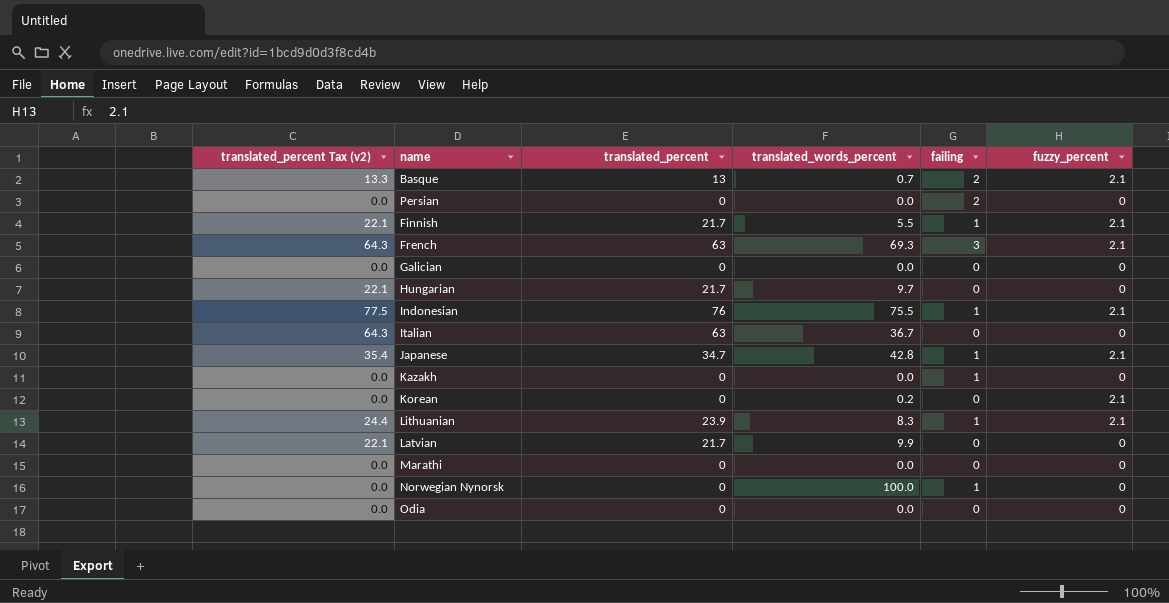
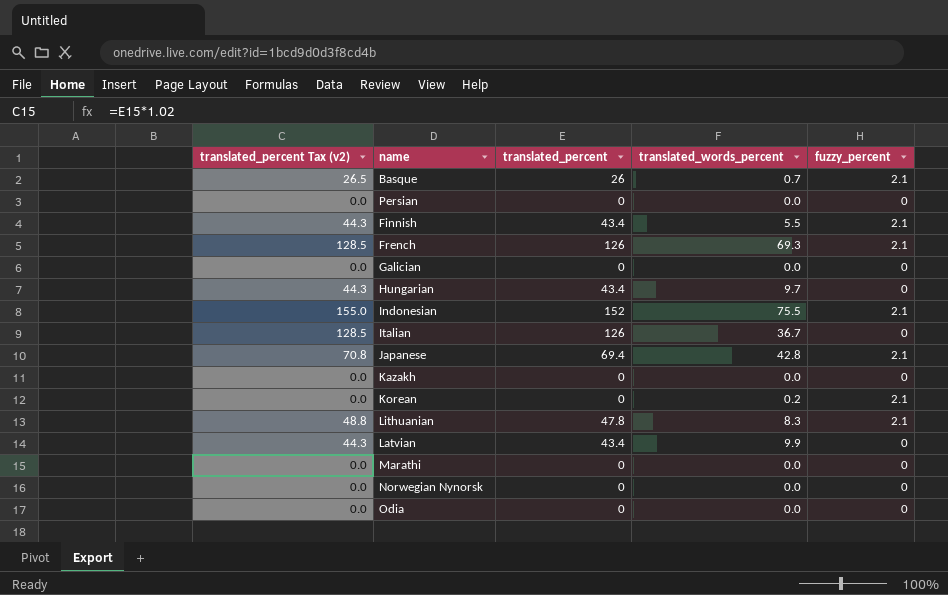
column failing | position: 5 -> none
Basque | translated_percent Tax (v2): 13.3 -> 26.5
Basque | translated_percent: 13 -> 26
Finnish | translated_percent Tax (v2): 22.1 -> 44.3
Finnish | translated_percent: 21.7 -> 43.4
French | translated_percent Tax (v2): 64.3 -> 128.5
French | translated_percent: 63 -> 126
Hungarian | translated_percent Tax (v2): 22.1 -> 44.3
Hungarian | translated_percent: 21.7 -> 43.4
Indonesian | translated_percent Tax (v2): 77.5 -> 155.0
Indonesian | translated_percent: 76 -> 152
Italian | translated_percent Tax (v2): 64.3 -> 128.5
Italian | translated_percent: 63 -> 126
Japanese | translated_percent Tax (v2): 35.4 -> 70.8
Japanese | translated_percent: 34.7 -> 69.4
Lithuanian | translated_percent Tax (v2): 24.4 -> 48.8
Lithuanian | translated_percent: 23.9 -> 47.8
Latvian | translated_percent Tax (v2): 22.1 -> 44.3
Latvian | translated_percent: 21.7 -> 43.4
Norwegian Nynorsk | translated_words_percent: 100.0 -> 0.0

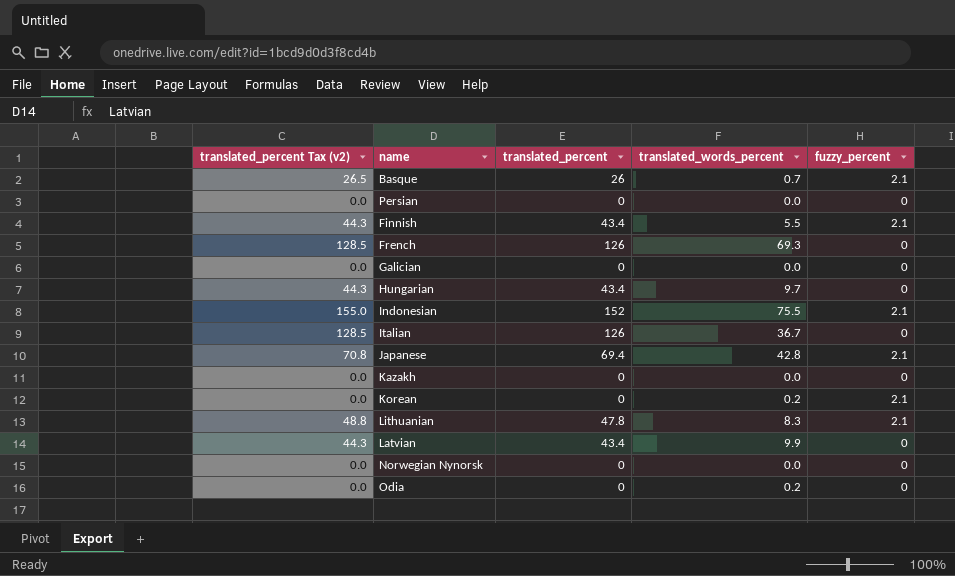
row Marathi: 0.0 | 0 | 0.0 | 0 -> none
French | fuzzy_percent: 2.1 -> 0
Odia | translated_words_percent: 0.0 -> 0.2

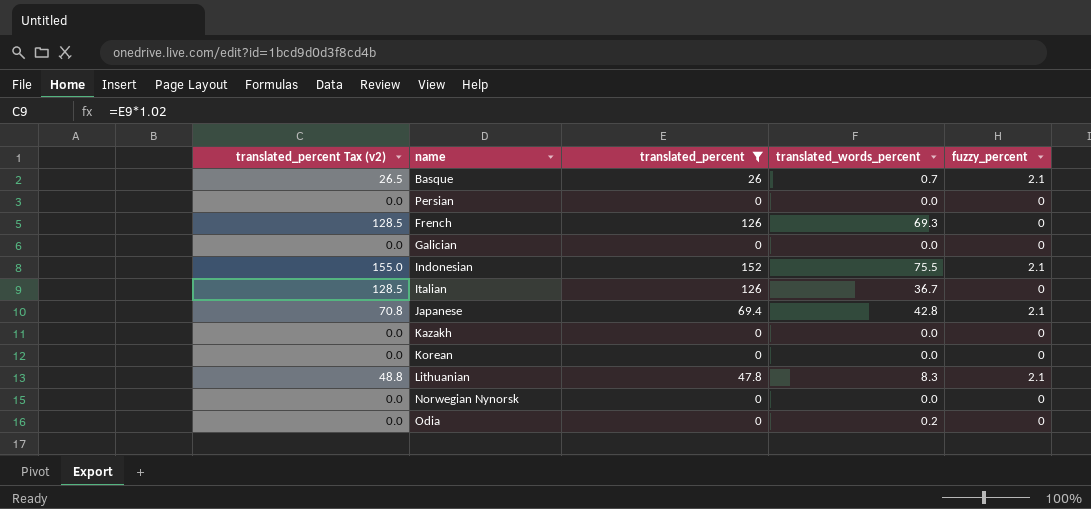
filter: none -> translated_percent != 43.4
Korean | translated_words_percent: 0.2 -> 0.0
Korean | fuzzy_percent: 2.1 -> 0

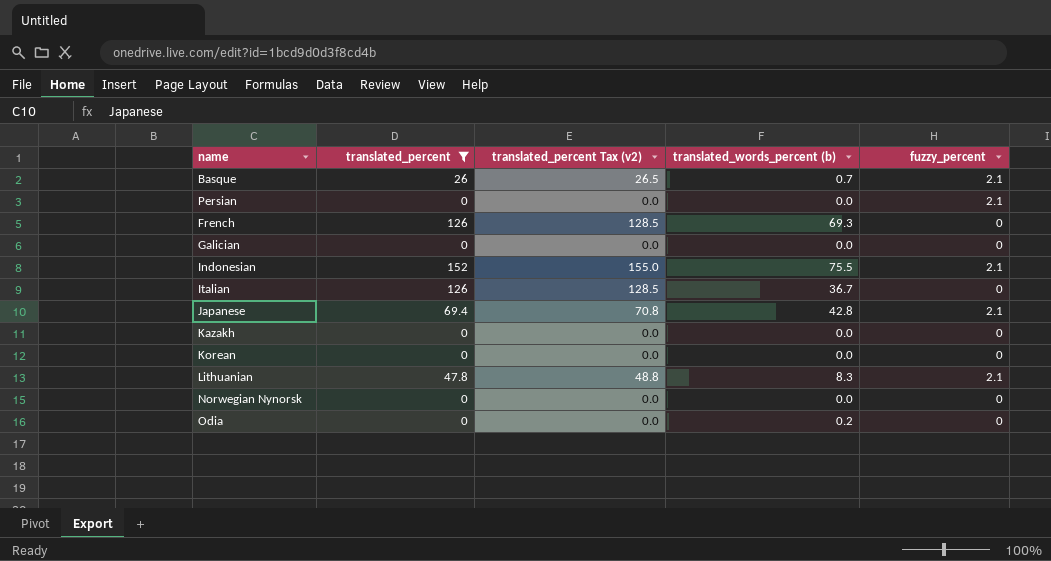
column translated_percent Tax (v2) | position: 1 -> 3
column name: translated_words_percent -> translated_words_percent (b)
Persian | fuzzy_percent: 0 -> 2.1

